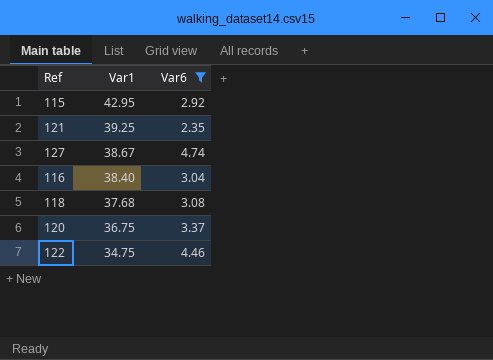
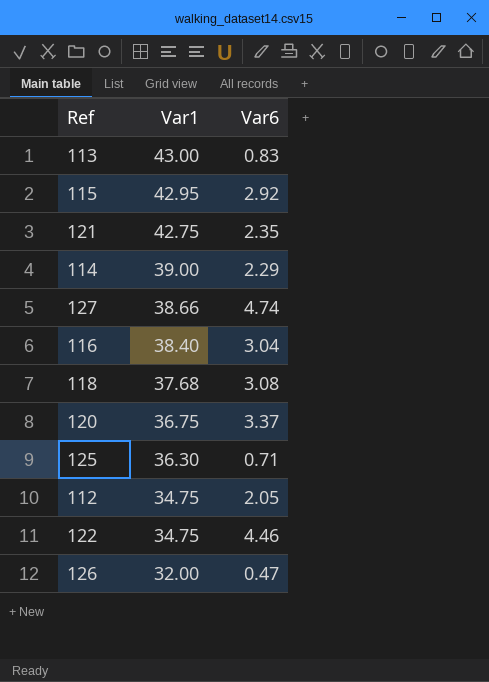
filter: Var6 >= 2.35 -> none
121 | Var1: 39.25 -> 42.75
127 | Var1: 38.67 -> 38.66

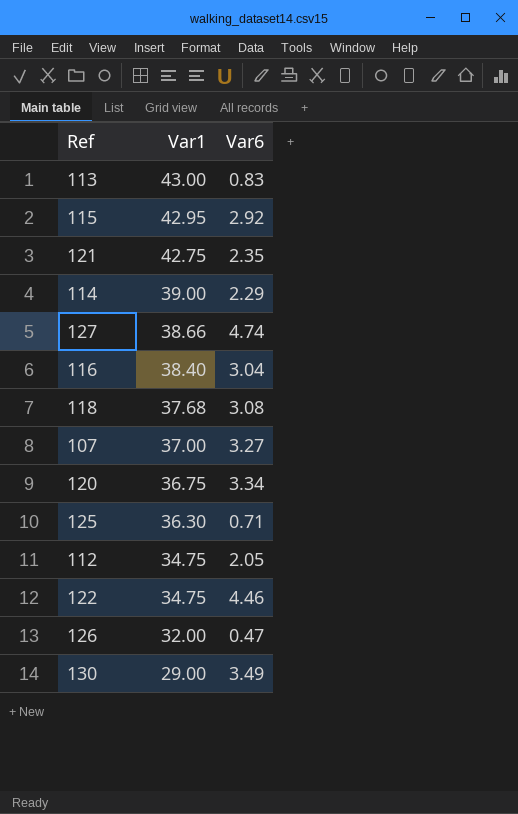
row 107: none -> 37.00 | 3.27
120 | Var6: 3.37 -> 3.34
row 130: none -> 29.00 | 3.49

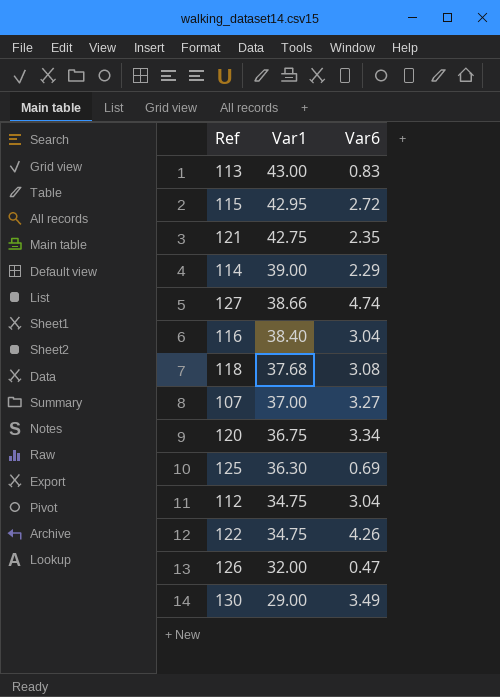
115 | Var6: 2.92 -> 2.72
125 | Var6: 0.71 -> 0.69
112 | Var6: 2.05 -> 3.04
122 | Var6: 4.46 -> 4.26

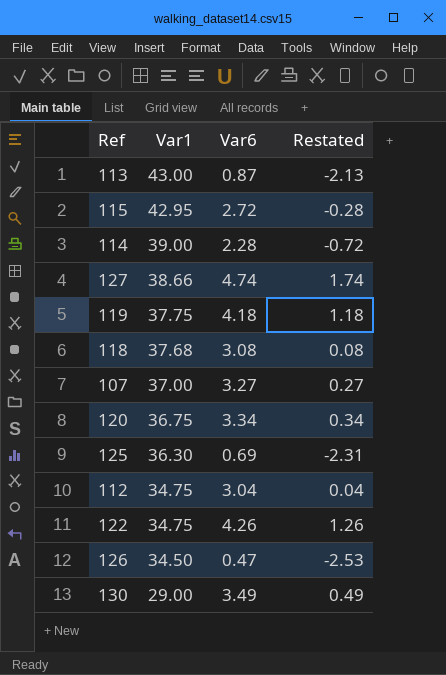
column Restated | formula: none -> [Var6] - 3
row 121: 42.75 | 2.35 -> none
row 116: 38.40 | 3.04 -> none
113 | Var6: 0.83 -> 0.87
114 | Var6: 2.29 -> 2.28
row 119: none -> 37.75 | 4.18 | 1.18
126 | Var1: 32.00 -> 34.50

